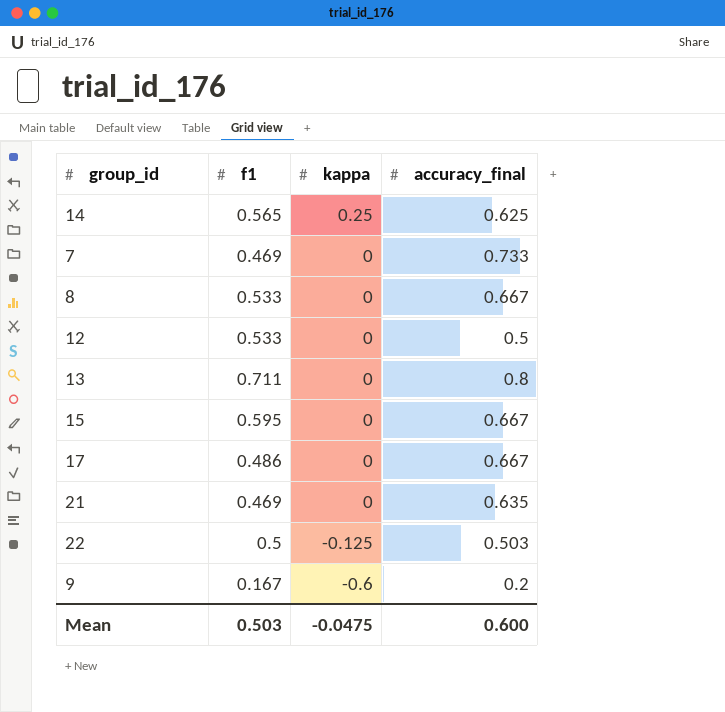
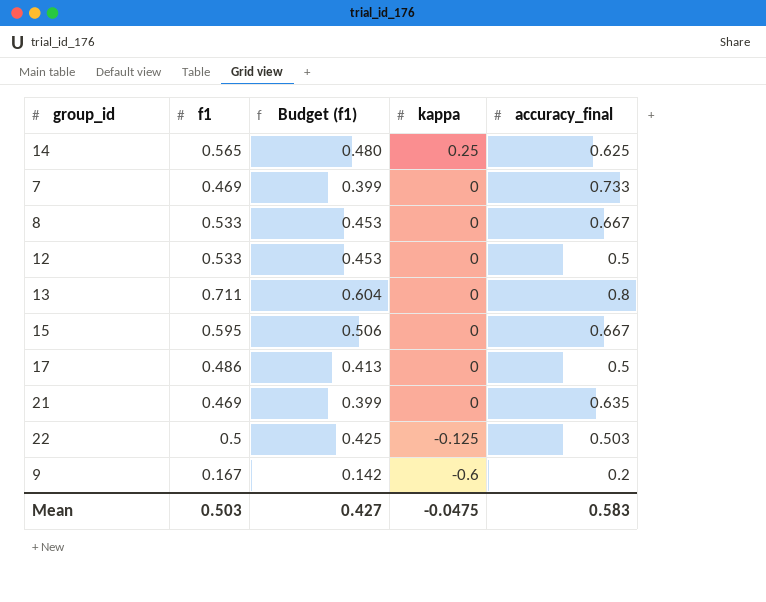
column Budget (f1) | formula: none -> [f1] * 0.85
17 | accuracy_final: 0.667 -> 0.5
Mean | accuracy_final: 0.600 -> 0.583

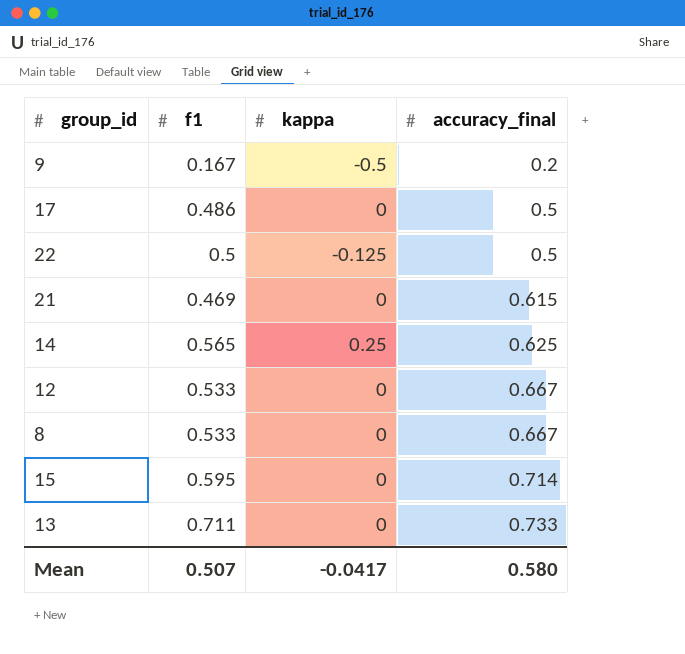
row order: kappa descending -> accuracy_final ascending
column Budget (f1) | formula: [f1] * 0.85 -> none
row 7: 0.469 | 0.399 | 0 | 0.733 -> none
9 | kappa: -0.6 -> -0.5
22 | accuracy_final: 0.503 -> 0.5
21 | accuracy_final: 0.635 -> 0.615
12 | accuracy_final: 0.5 -> 0.667
15 | accuracy_final: 0.667 -> 0.714
13 | accuracy_final: 0.8 -> 0.733
Mean | f1: 0.503 -> 0.507
Mean | kappa: -0.0475 -> -0.0417
Mean | accuracy_final: 0.583 -> 0.580

